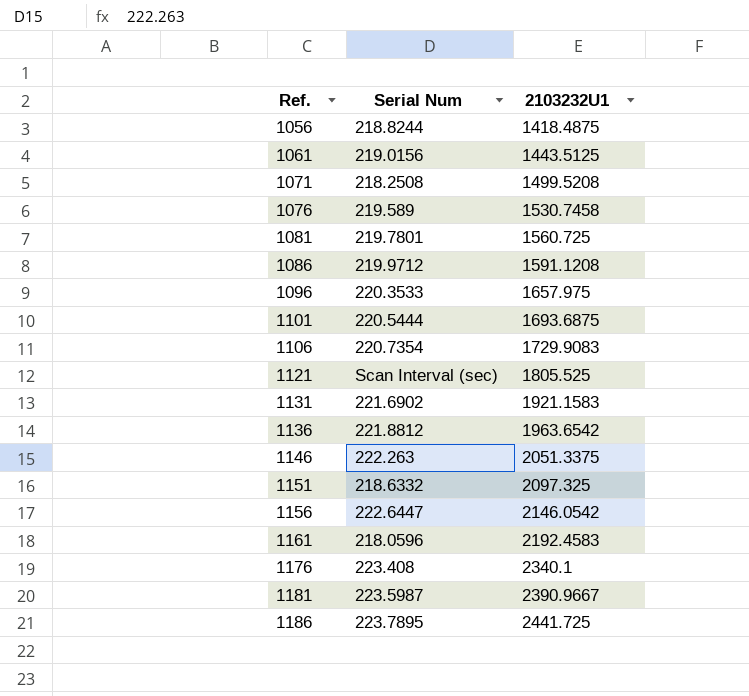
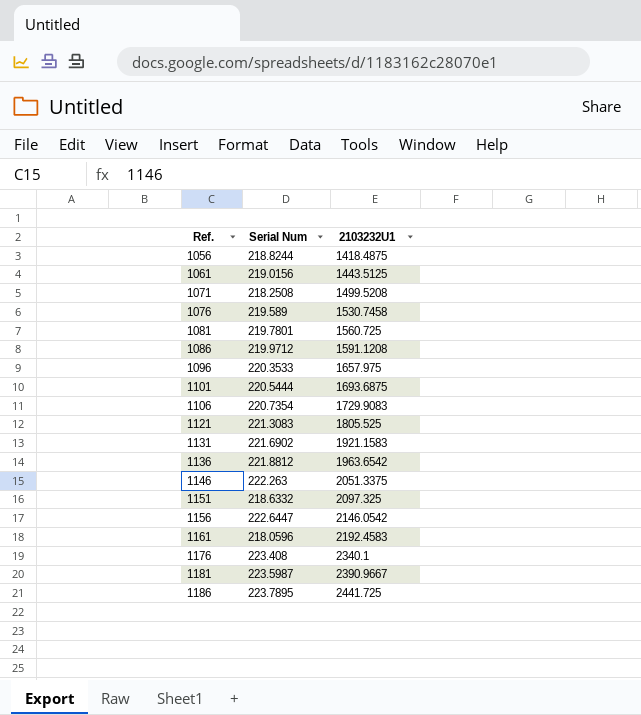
1121 | Serial Num: Scan Interval (sec) -> 221.3083

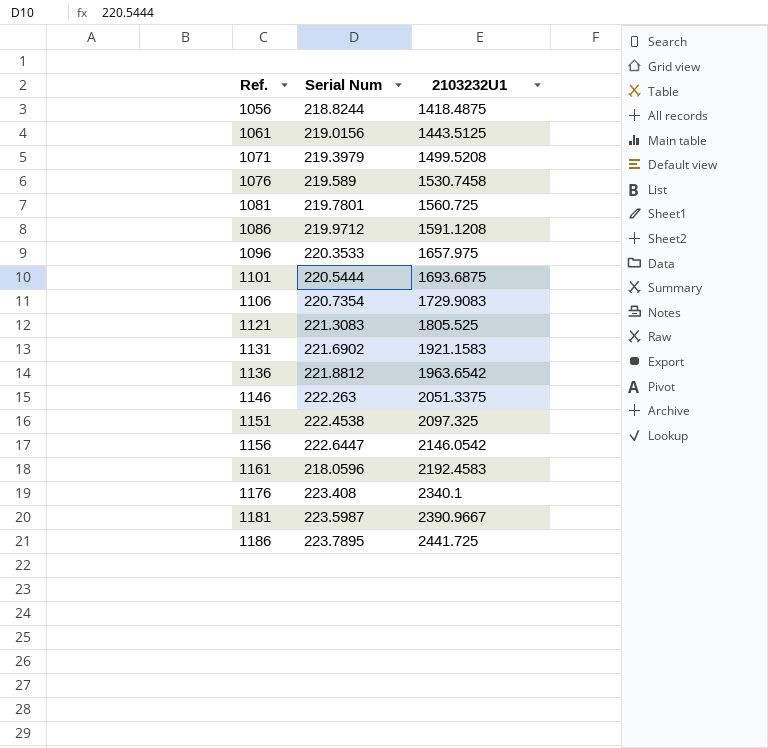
1071 | Serial Num: 218.2508 -> 219.3979
1151 | Serial Num: 218.6332 -> 222.4538

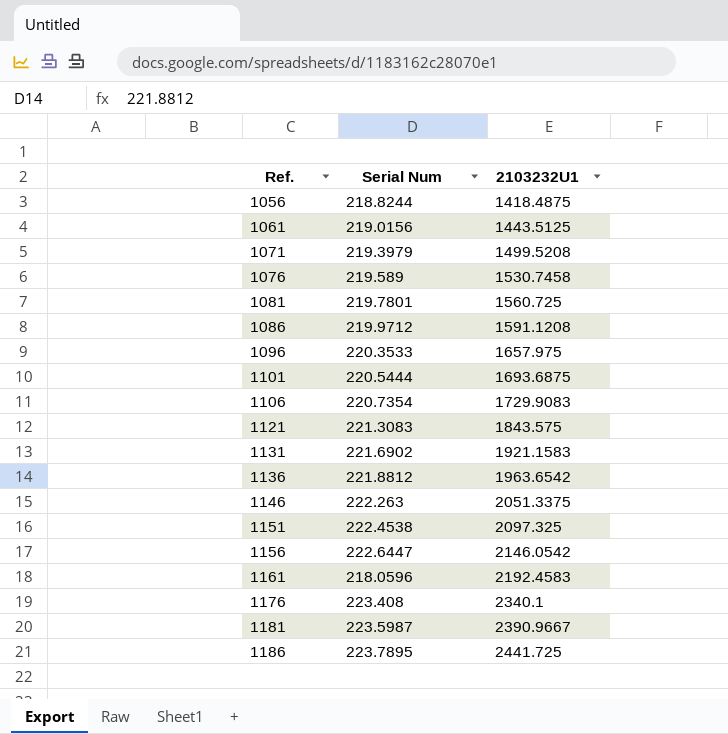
1121 | 2103232U1: 1805.525 -> 1843.575

